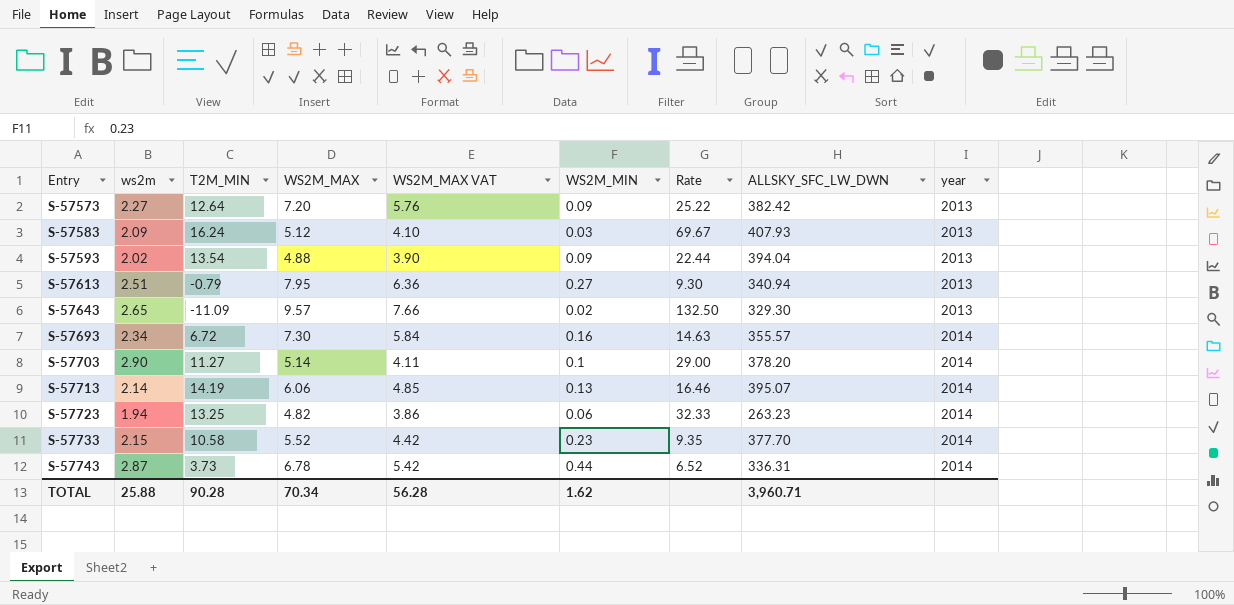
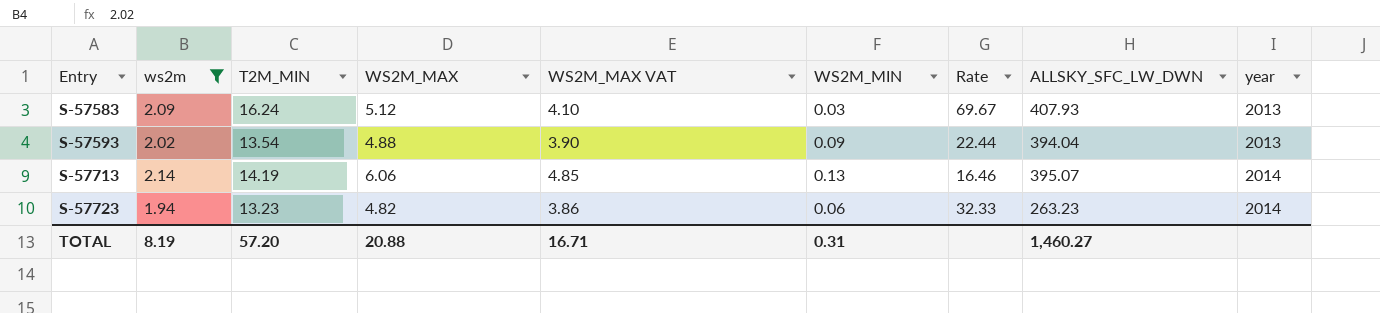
filter: none -> ws2m <= 2.14
S-57723 | T2M_MIN: 13.25 -> 13.23
TOTAL | ws2m: 25.88 -> 8.19
TOTAL | T2M_MIN: 90.28 -> 57.20
TOTAL | WS2M_MAX: 70.34 -> 20.88
TOTAL | WS2M_MAX VAT: 56.28 -> 16.71
TOTAL | WS2M_MIN: 1.62 -> 0.31
TOTAL | ALLSKY_SFC_LW_DWN: 3,960.71 -> 1,460.27

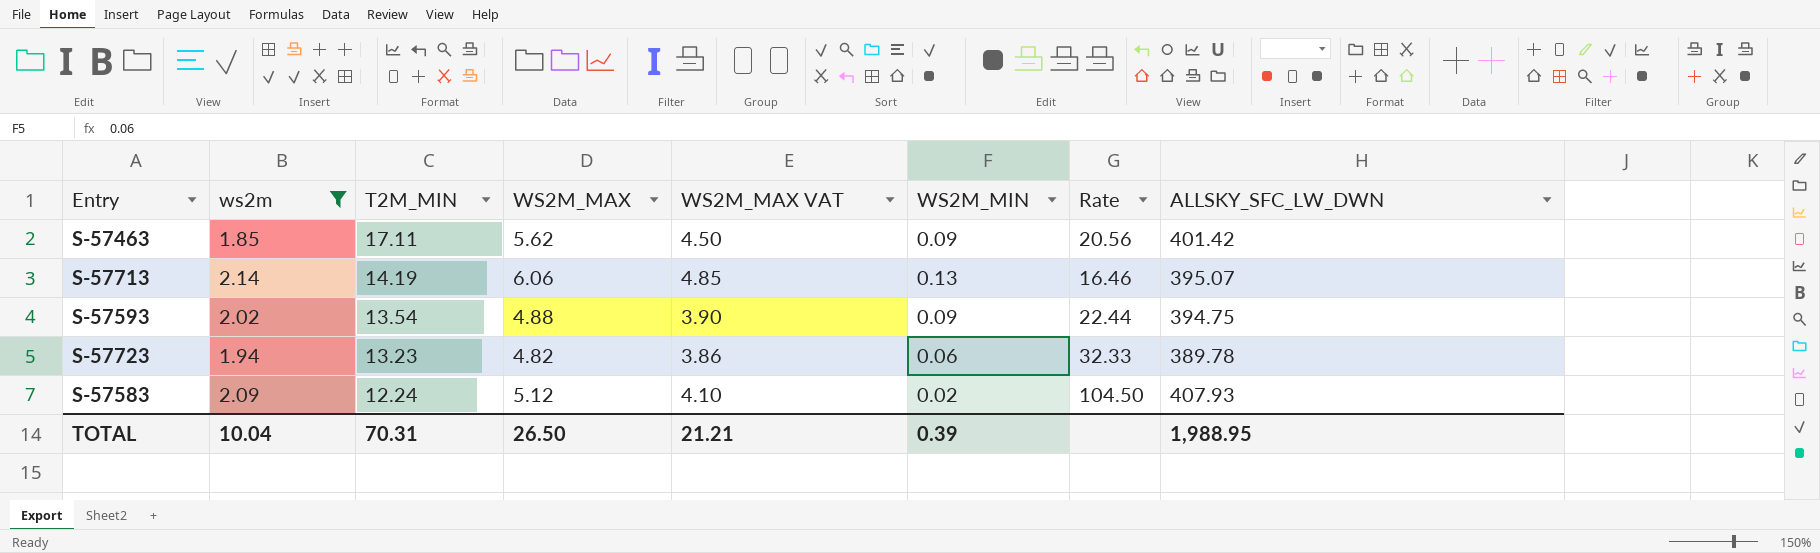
row order: Entry ascending -> T2M_MIN descending
column year | position: 9 -> none
row S-57463: none -> 1.85 | 17.11 | 5.62 | 4.50 | 0.09 | 20.56 | 401.42
S-57593 | ALLSKY_SFC_LW_DWN: 394.04 -> 394.75
S-57723 | ALLSKY_SFC_LW_DWN: 263.23 -> 389.78
S-57583 | T2M_MIN: 16.24 -> 12.24
S-57583 | WS2M_MIN: 0.03 -> 0.02
S-57583 | Rate: 69.67 -> 104.50
TOTAL | ws2m: 8.19 -> 10.04
TOTAL | T2M_MIN: 57.20 -> 70.31
TOTAL | WS2M_MAX: 20.88 -> 26.50
TOTAL | WS2M_MAX VAT: 16.71 -> 21.21
TOTAL | WS2M_MIN: 0.31 -> 0.39
TOTAL | ALLSKY_SFC_LW_DWN: 1,460.27 -> 1,988.95

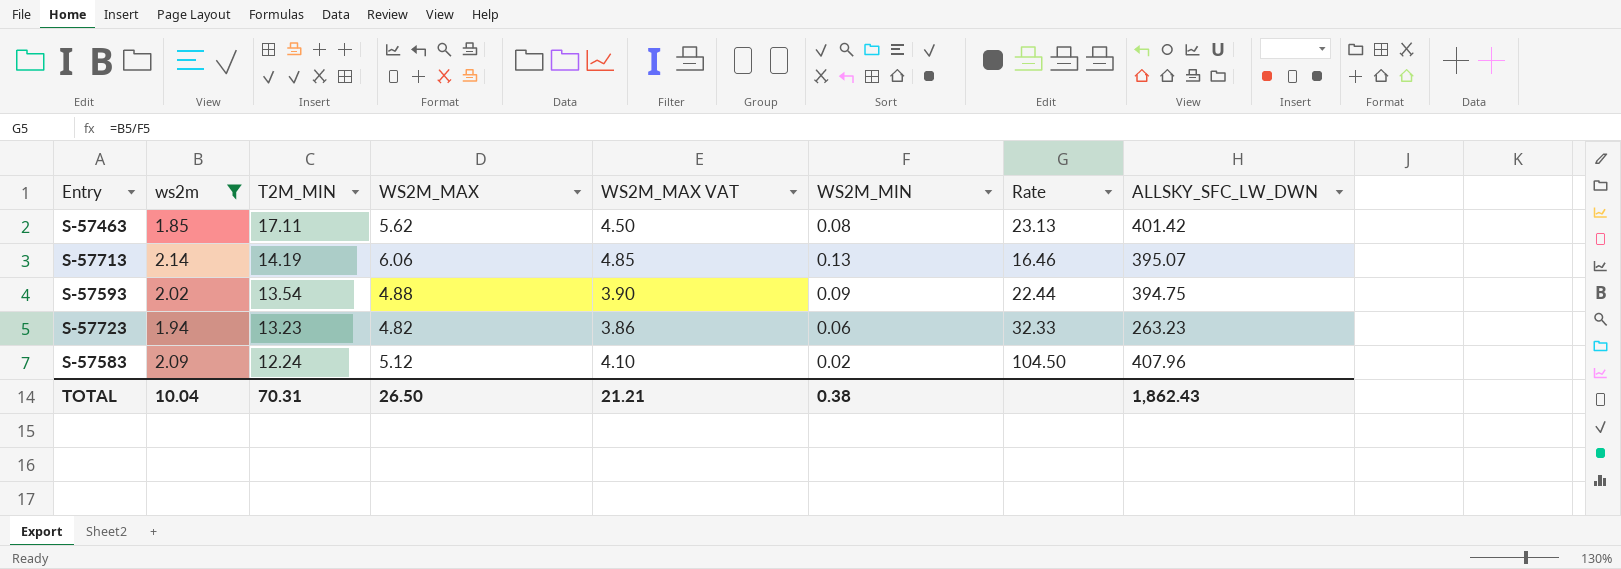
S-57463 | WS2M_MIN: 0.09 -> 0.08
S-57463 | Rate: 20.56 -> 23.13
S-57723 | ALLSKY_SFC_LW_DWN: 389.78 -> 263.23
S-57583 | ALLSKY_SFC_LW_DWN: 407.93 -> 407.96
TOTAL | WS2M_MIN: 0.39 -> 0.38
TOTAL | ALLSKY_SFC_LW_DWN: 1,988.95 -> 1,862.43

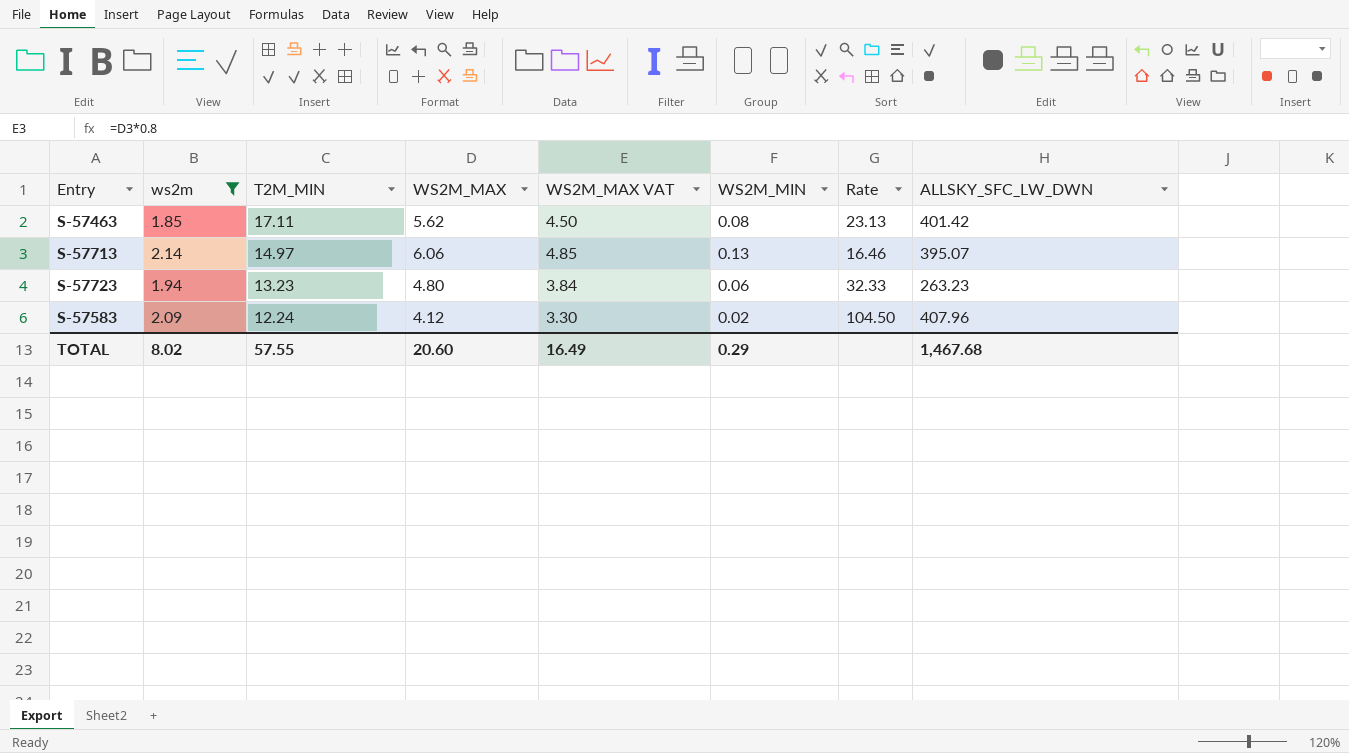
row S-57593: 2.02 | 13.54 | 4.88 | 3.90 | 0.09 | 22.44 | 394.75 -> none
S-57713 | T2M_MIN: 14.19 -> 14.97
S-57723 | WS2M_MAX: 4.82 -> 4.80
S-57723 | WS2M_MAX VAT: 3.86 -> 3.84
S-57583 | WS2M_MAX: 5.12 -> 4.12
S-57583 | WS2M_MAX VAT: 4.10 -> 3.30
TOTAL | ws2m: 10.04 -> 8.02
TOTAL | T2M_MIN: 70.31 -> 57.55
TOTAL | WS2M_MAX: 26.50 -> 20.60
TOTAL | WS2M_MAX VAT: 21.21 -> 16.49
TOTAL | WS2M_MIN: 0.38 -> 0.29
TOTAL | ALLSKY_SFC_LW_DWN: 1,862.43 -> 1,467.68

